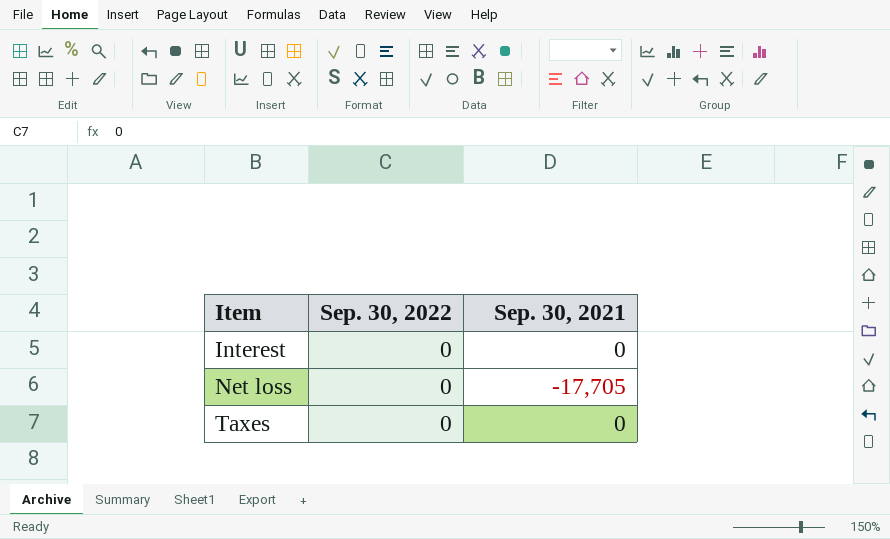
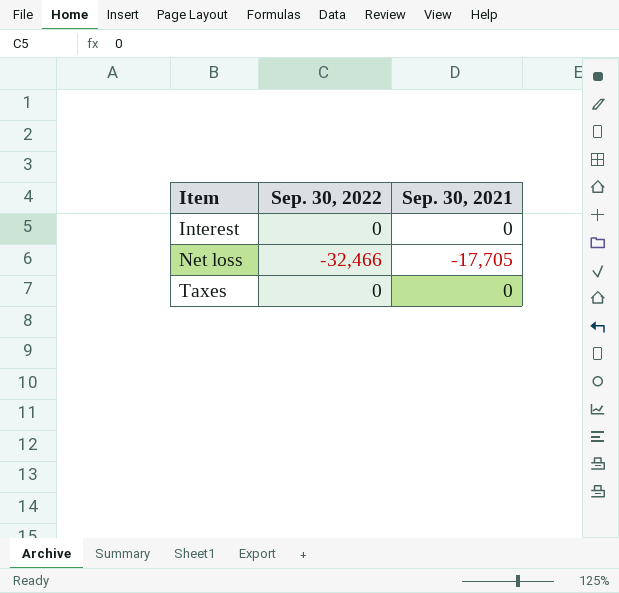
Net loss | Sep. 30, 2022: 0 -> -32,466

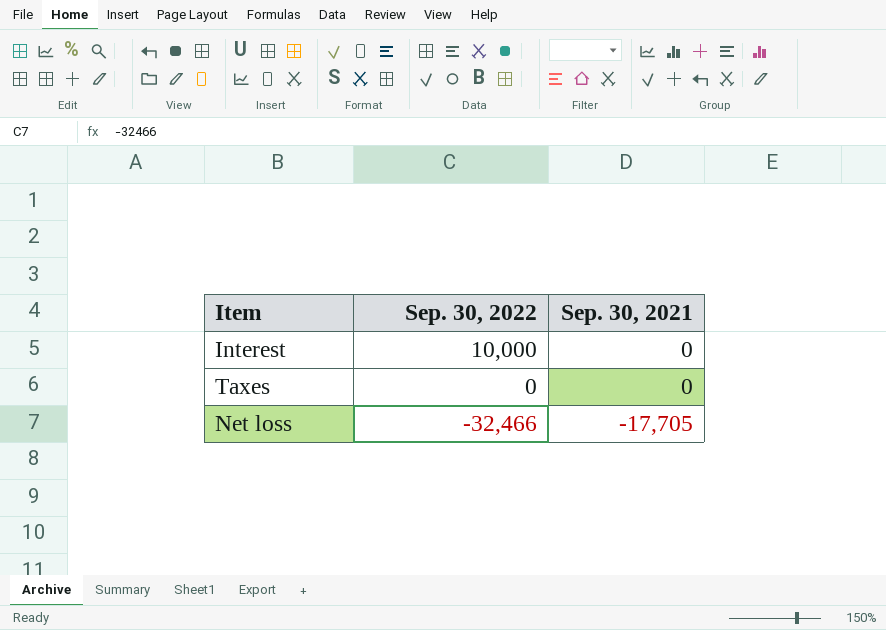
row order: Item ascending -> Sep. 30, 2022 descending
Interest | Sep. 30, 2022: 0 -> 10,000

